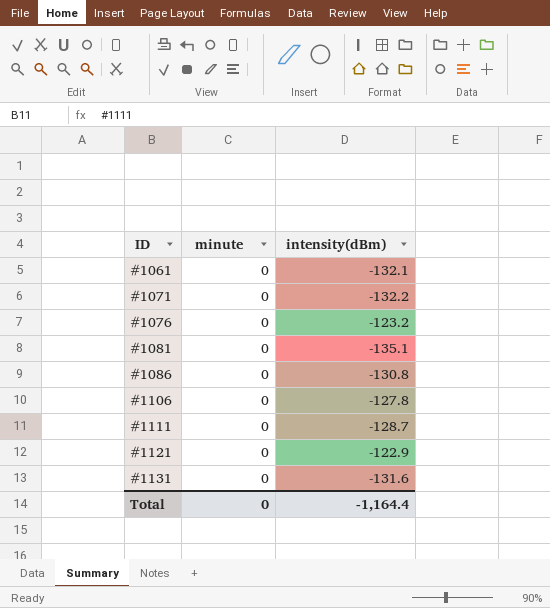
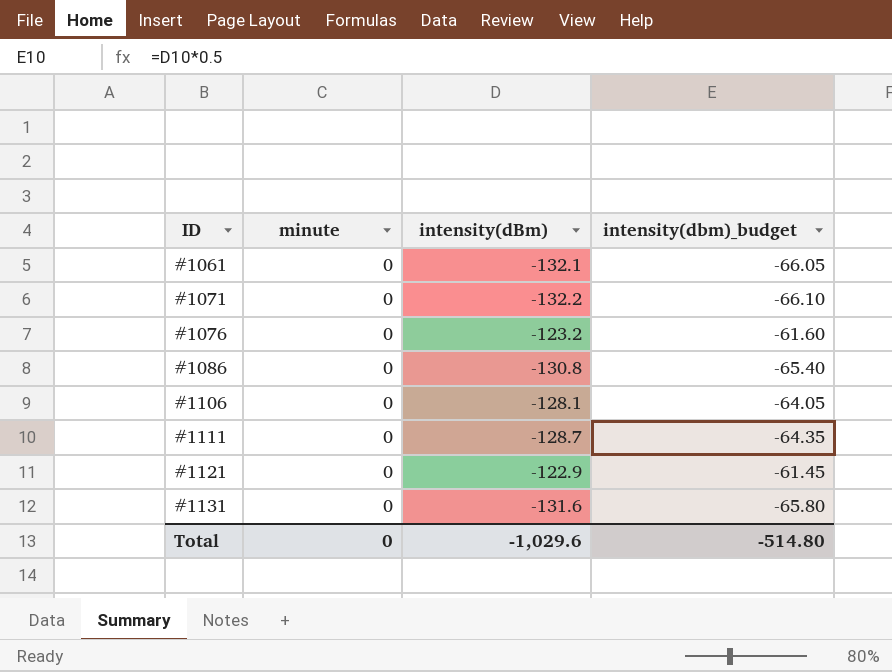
column intensity(dbm)_budget | formula: none -> [intensity(dBm)] * 0.5
row #1081: 0 | -135.1 -> none
#1106 | intensity(dBm): -127.8 -> -128.1
Total | intensity(dBm): -1,164.4 -> -1,029.6

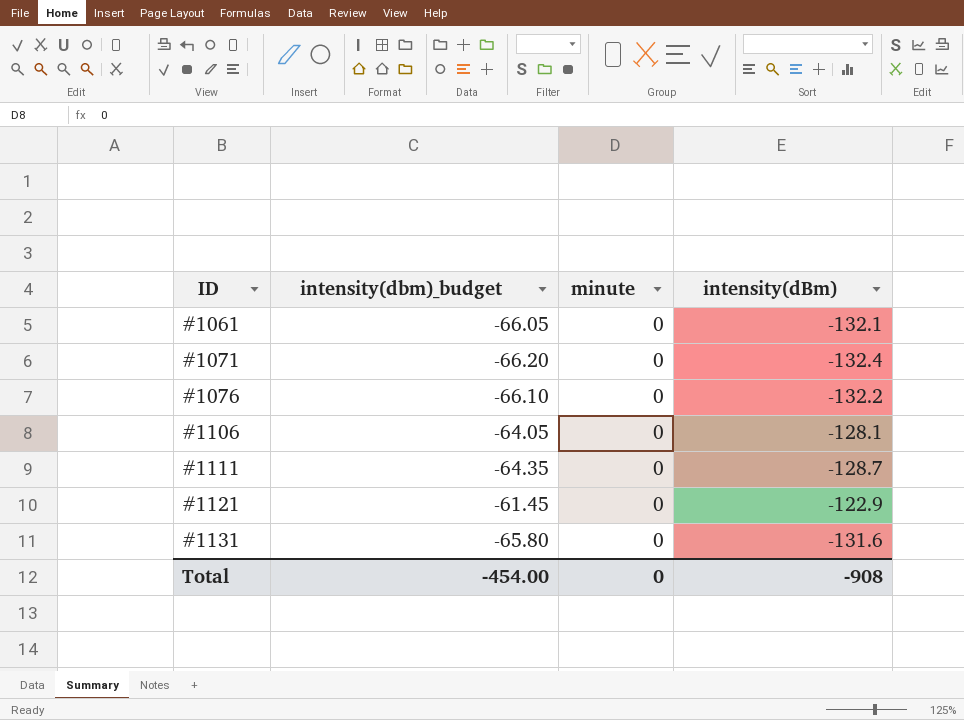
column intensity(dbm)_budget | position: 4 -> 2
row #1086: 0 | -130.8 | -65.40 -> none
#1071 | intensity(dbm)_budget: -66.10 -> -66.20
#1071 | intensity(dBm): -132.2 -> -132.4
#1076 | intensity(dbm)_budget: -61.60 -> -66.10
#1076 | intensity(dBm): -123.2 -> -132.2
Total | intensity(dbm)_budget: -514.80 -> -454.00
Total | intensity(dBm): -1,029.6 -> -908

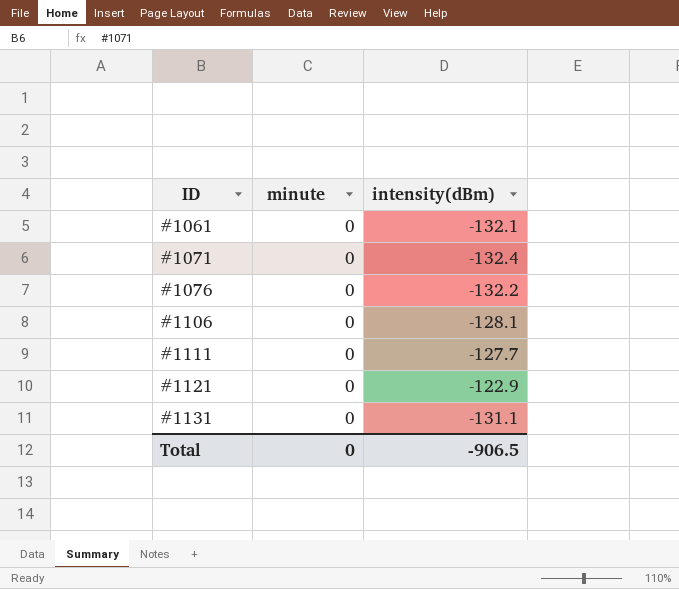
column intensity(dbm)_budget | formula: [intensity(dBm)] * 0.5 -> none
#1111 | intensity(dBm): -128.7 -> -127.7
#1131 | intensity(dBm): -131.6 -> -131.1
Total | intensity(dBm): -908 -> -906.5

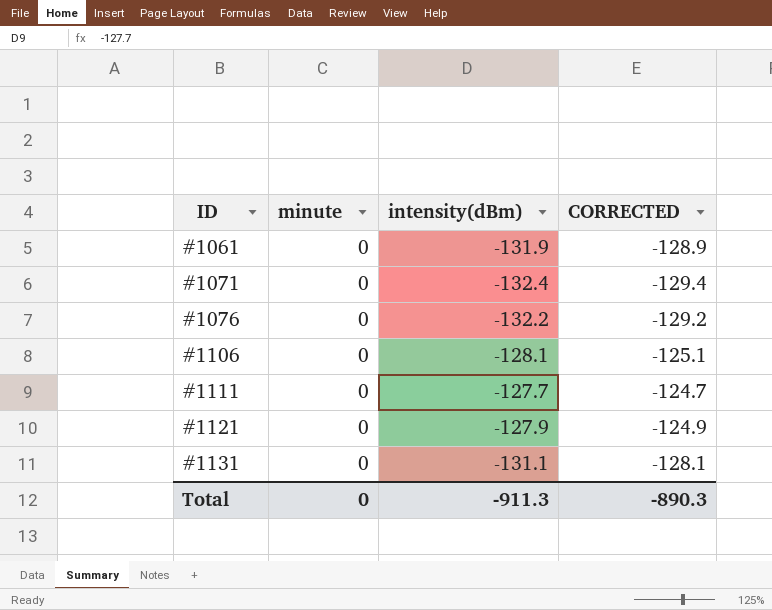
column CORRECTED | formula: none -> [intensity(dBm)] + 3
#1061 | intensity(dBm): -132.1 -> -131.9
#1121 | intensity(dBm): -122.9 -> -127.9
Total | intensity(dBm): -906.5 -> -911.3

